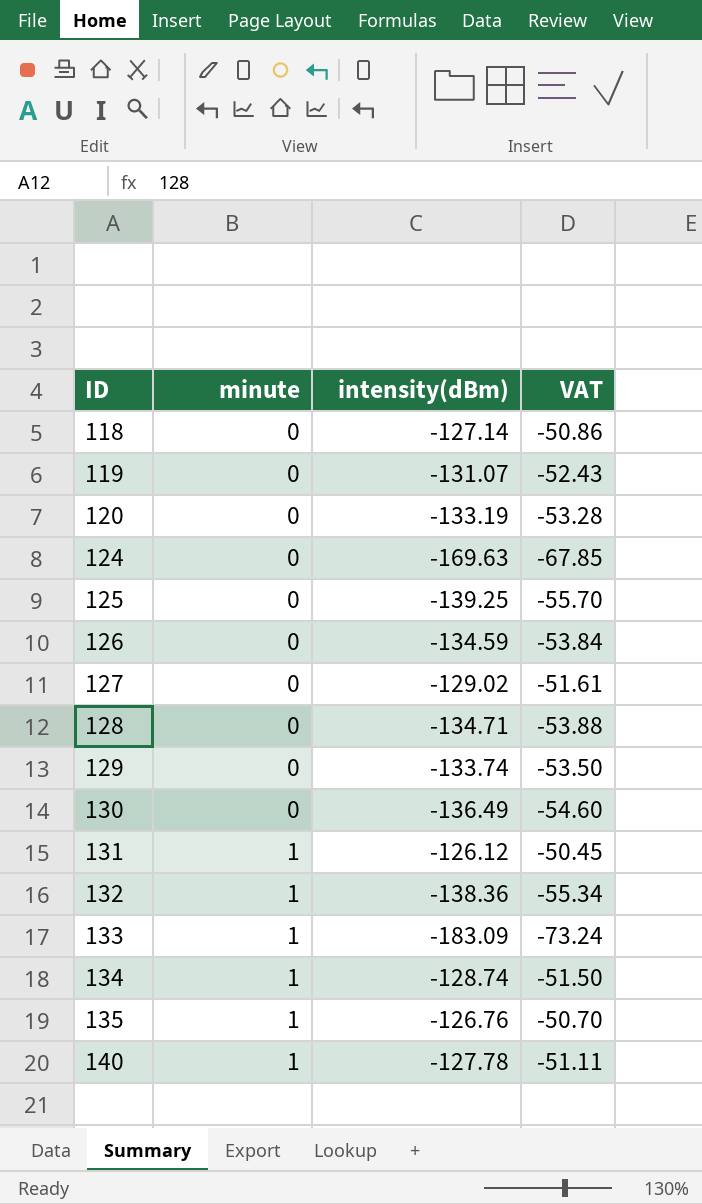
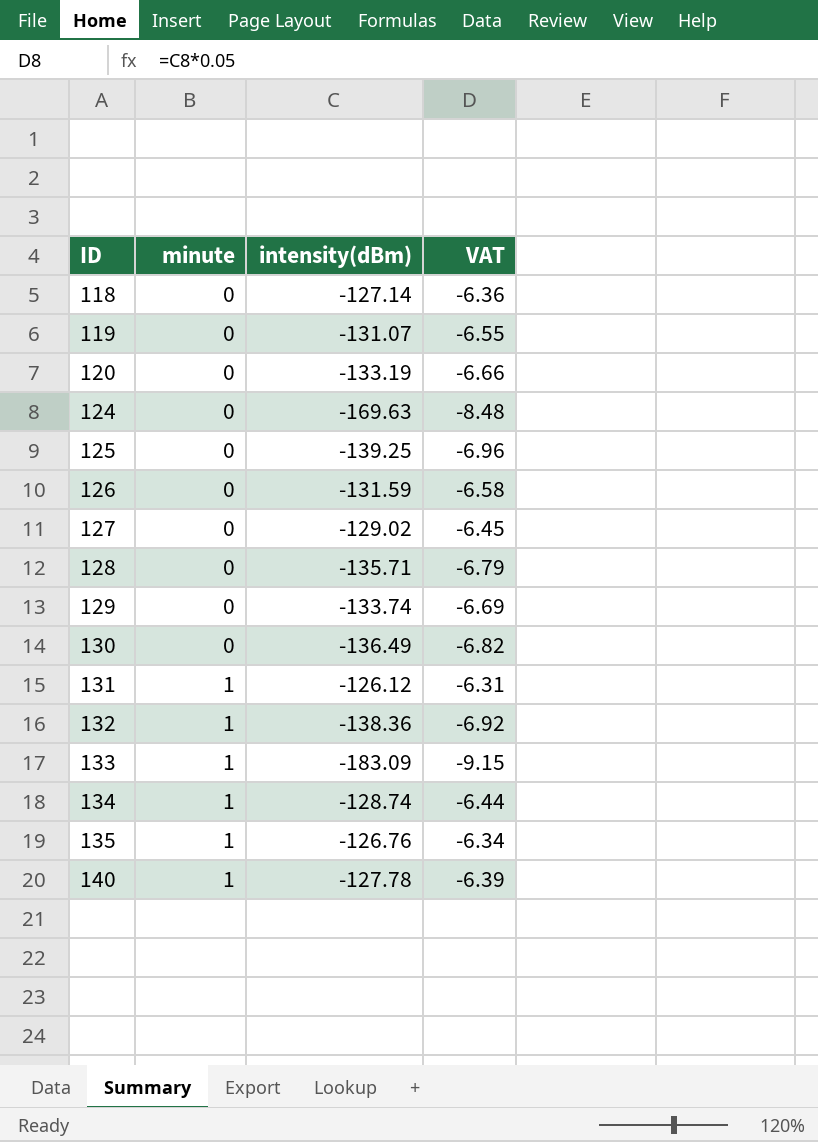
column VAT | formula: [intensity(dBm)] * 0.4 -> [intensity(dBm)] * 0.05
126 | intensity(dBm): -134.59 -> -131.59
128 | intensity(dBm): -134.71 -> -135.71

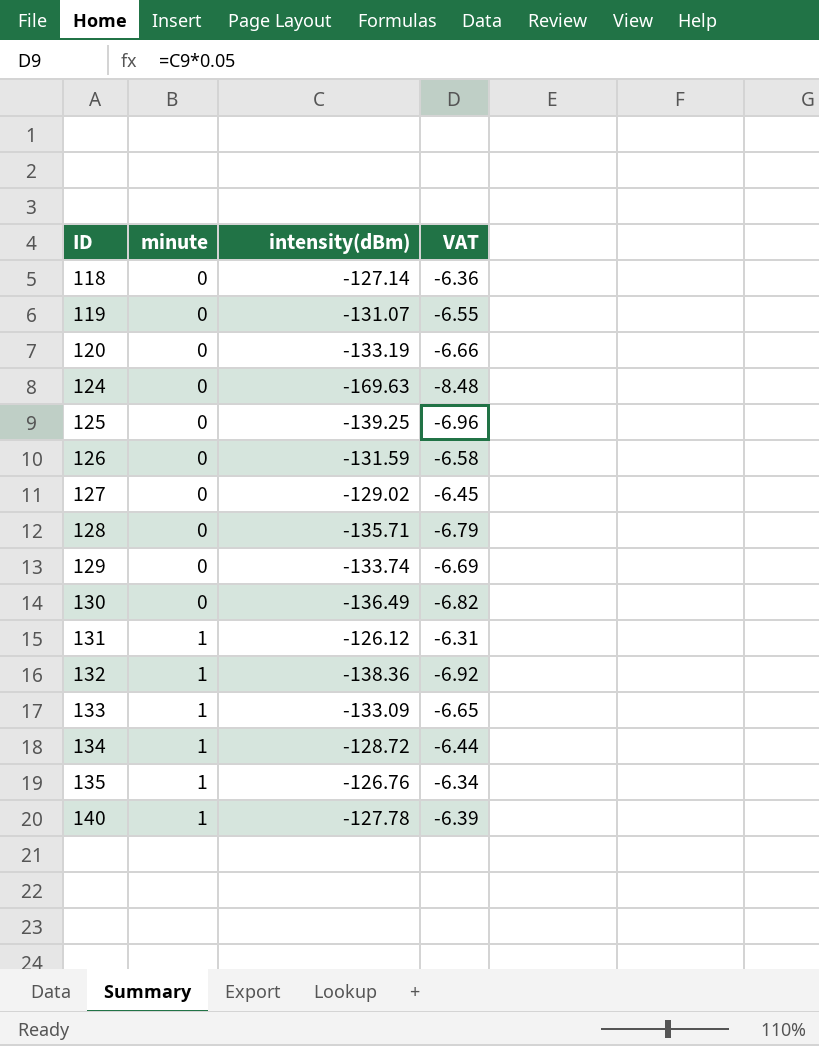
133 | intensity(dBm): -183.09 -> -133.09
133 | VAT: -9.15 -> -6.65
134 | intensity(dBm): -128.74 -> -128.72

